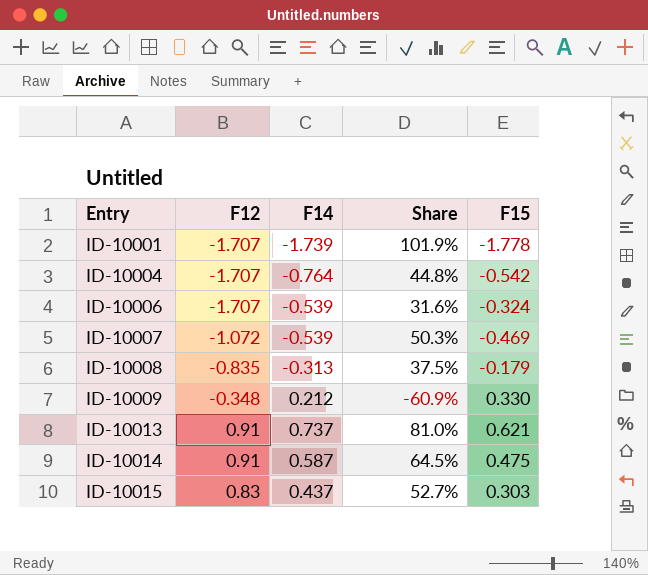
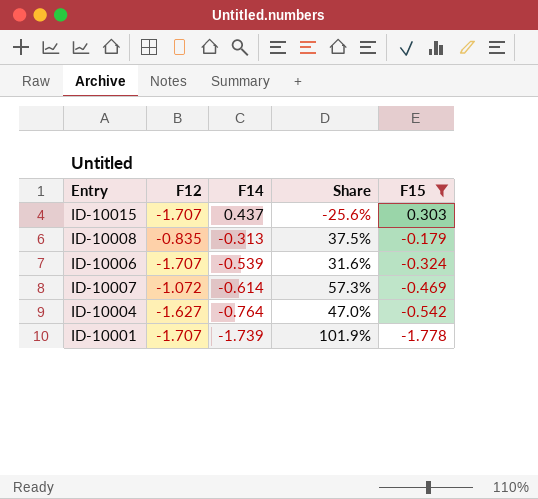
filter: none -> F15 <= 0.303
row order: Entry ascending -> F14 descending
ID-10015 | F12: 0.83 -> -1.707
ID-10015 | Share: 52.7% -> -25.6%
ID-10007 | F14: -0.539 -> -0.614
ID-10007 | Share: 50.3% -> 57.3%
ID-10004 | F12: -1.707 -> -1.627
ID-10004 | Share: 44.8% -> 47.0%

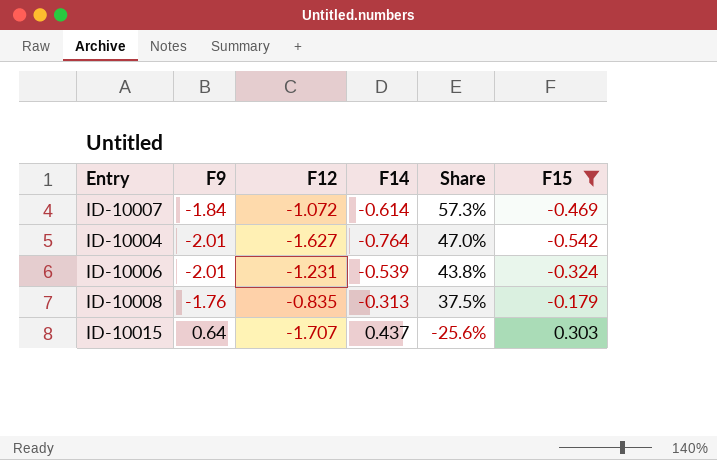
row order: F14 descending -> Share descending
column F9 | position: none -> 2
row ID-10001: -1.707 | -1.739 | 101.9% | -1.778 -> none
ID-10006 | F12: -1.707 -> -1.231
ID-10006 | Share: 31.6% -> 43.8%

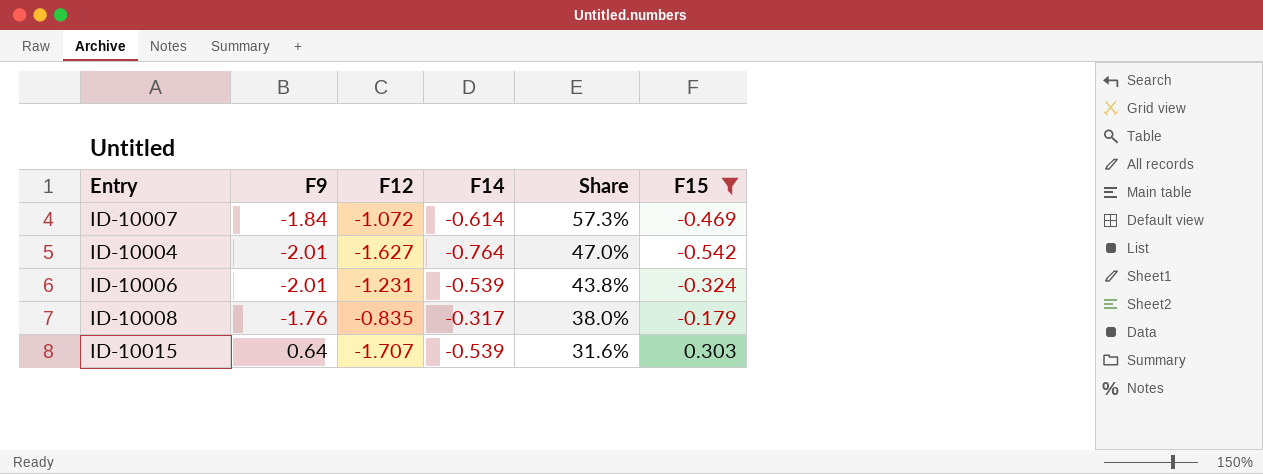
ID-10008 | F14: -0.313 -> -0.317
ID-10008 | Share: 37.5% -> 38.0%
ID-10015 | F14: 0.437 -> -0.539
ID-10015 | Share: -25.6% -> 31.6%

